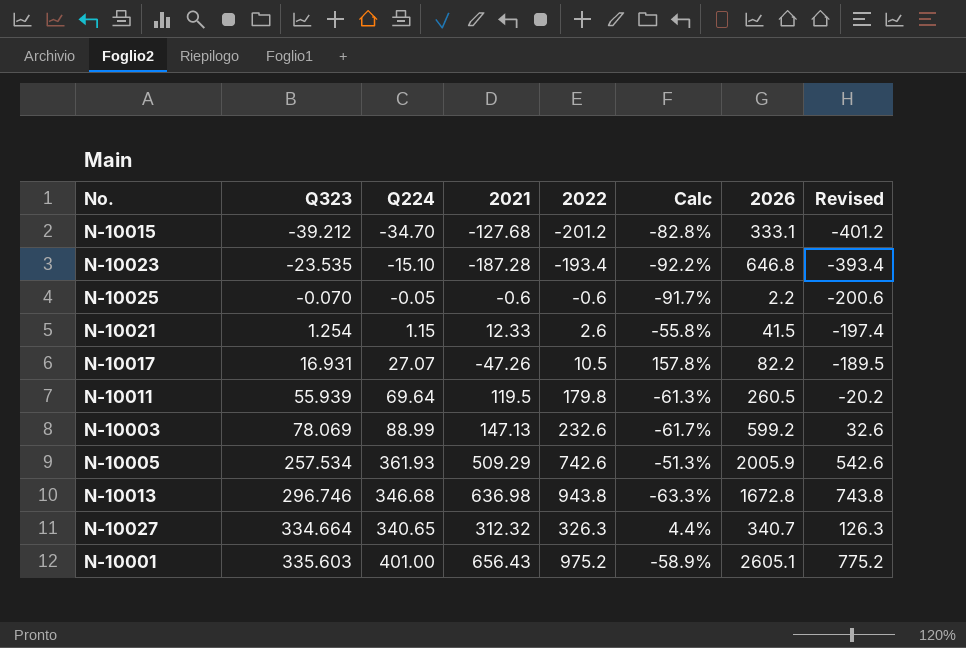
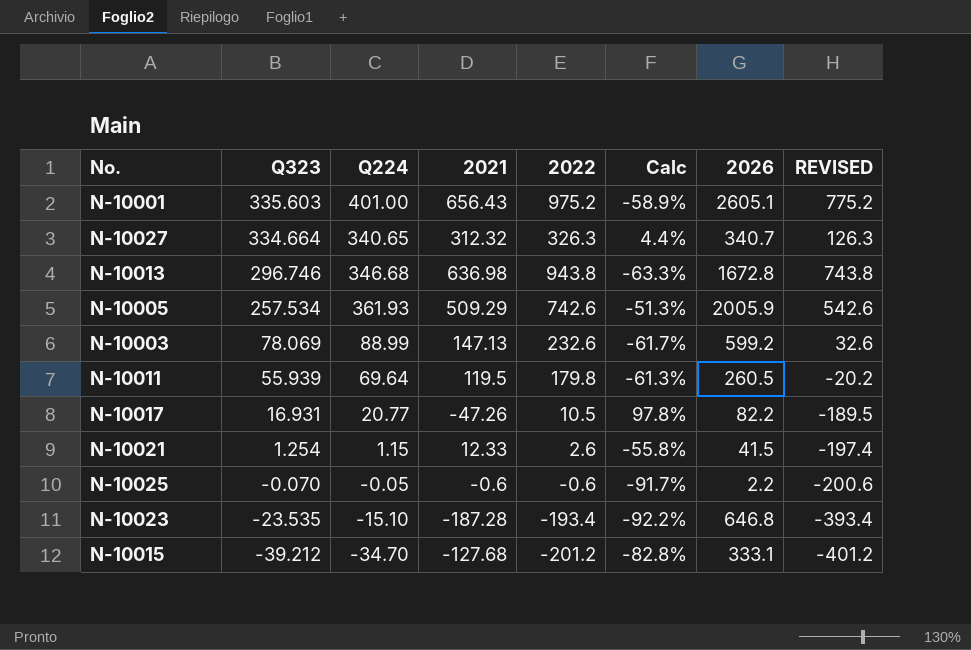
row order: Q323 ascending -> Q323 descending
column name: Revised -> REVISED
N-10017 | Q224: 27.07 -> 20.77
N-10017 | Calc: 157.8% -> 97.8%

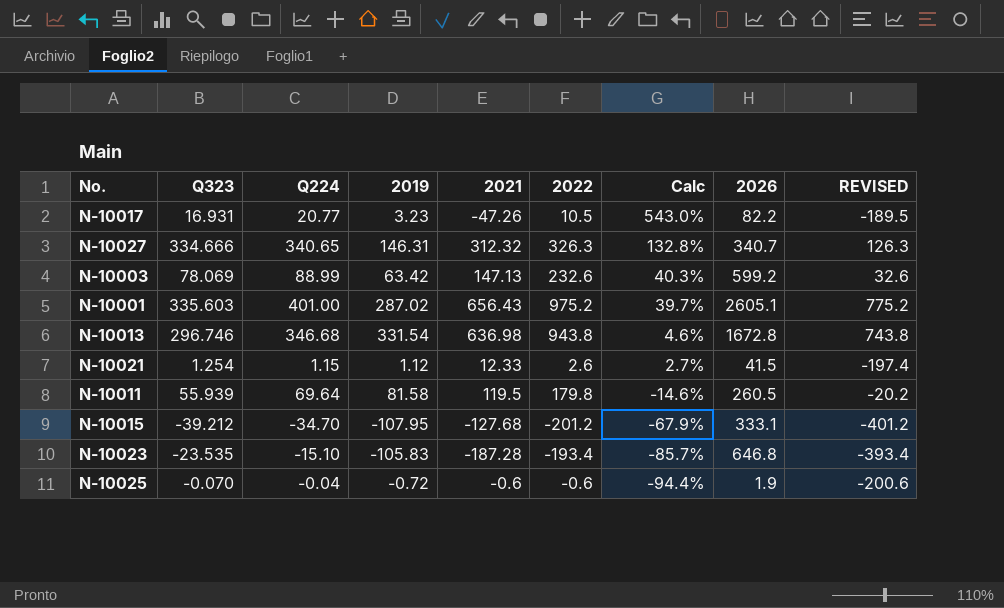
row order: Q323 descending -> Calc descending
column 2019 | position: none -> 4
column Calc | formula: ([Q224] - [2022]) / [2022] -> ([Q224] - [2019]) / [2019]
row N-10005: 257.534 | 361.93 | 509.29 | 742.6 | -51.3% | 2005.9 | 542.6 -> none
N-10027 | Q323: 334.664 -> 334.666
N-10025 | Q224: -0.05 -> -0.04
N-10025 | 2026: 2.2 -> 1.9

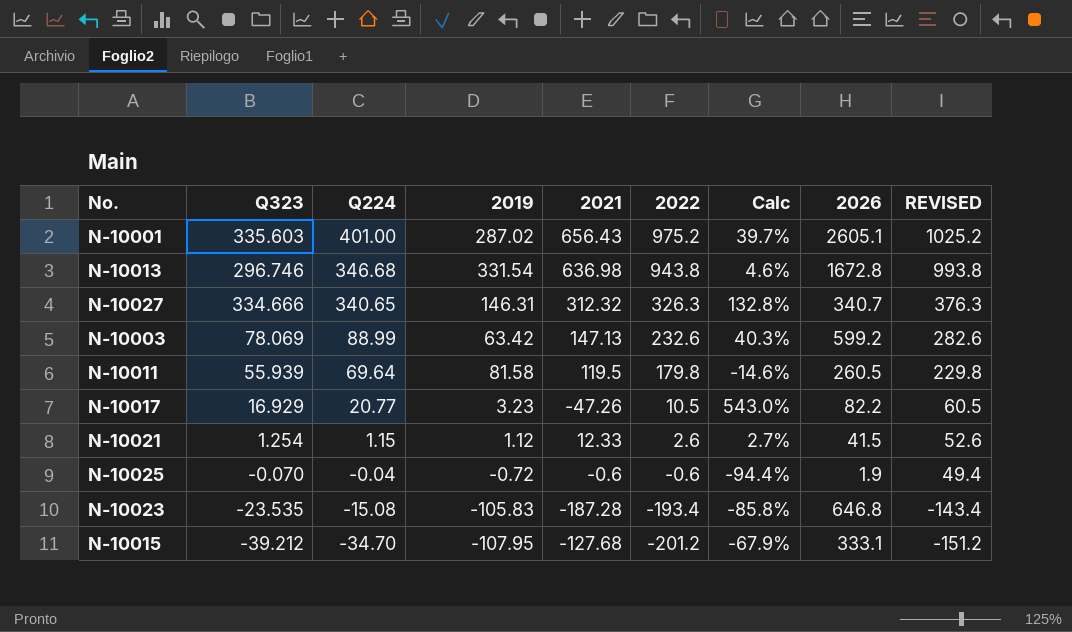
row order: Calc descending -> Q224 descending
column REVISED | formula: [2022] - 200 -> [2022] + 50
N-10017 | Q323: 16.931 -> 16.929
N-10023 | Q224: -15.10 -> -15.08
N-10023 | Calc: -85.7% -> -85.8%

